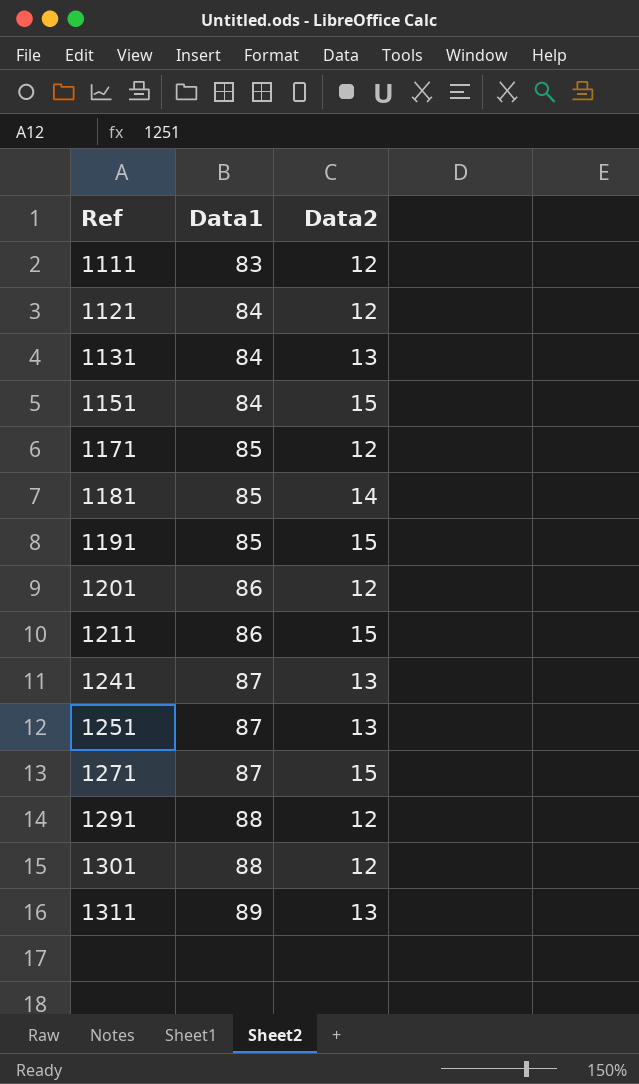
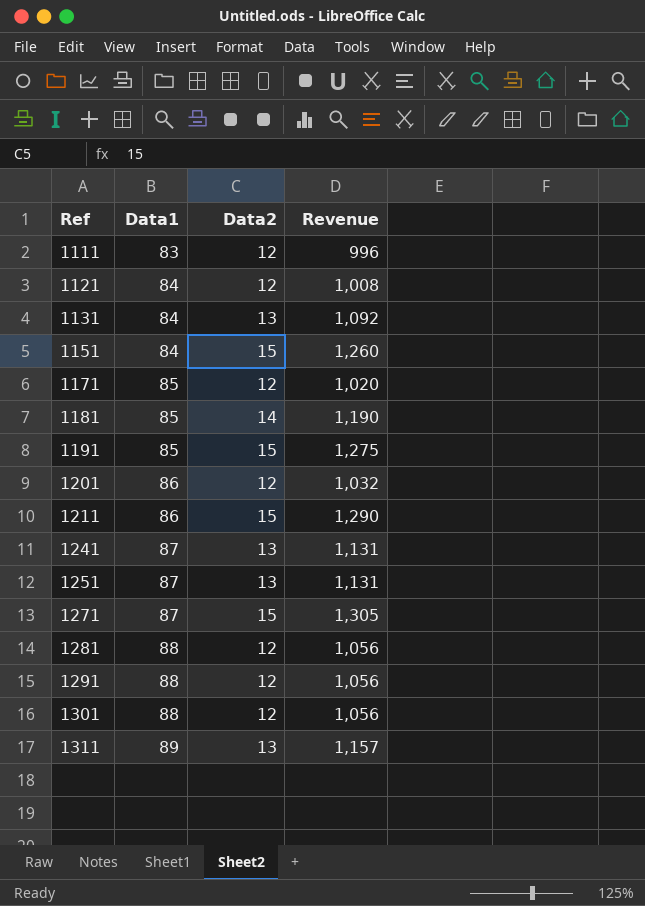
column Revenue | formula: none -> [Data1] * [Data2]
row 1281: none -> 88 | 12 | 1,056

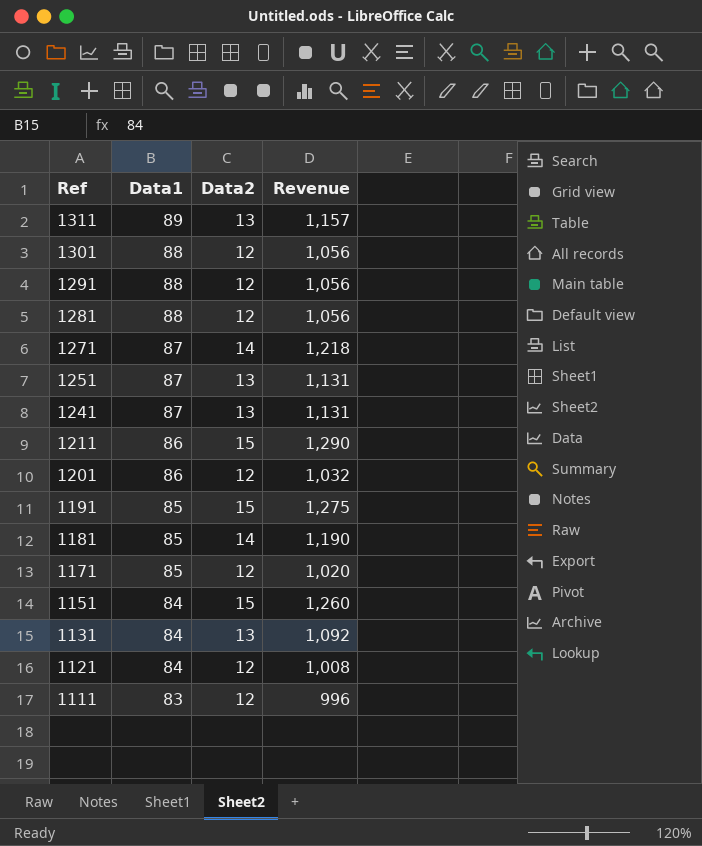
row order: Ref ascending -> Ref descending
1271 | Data2: 15 -> 14
1271 | Revenue: 1,305 -> 1,218

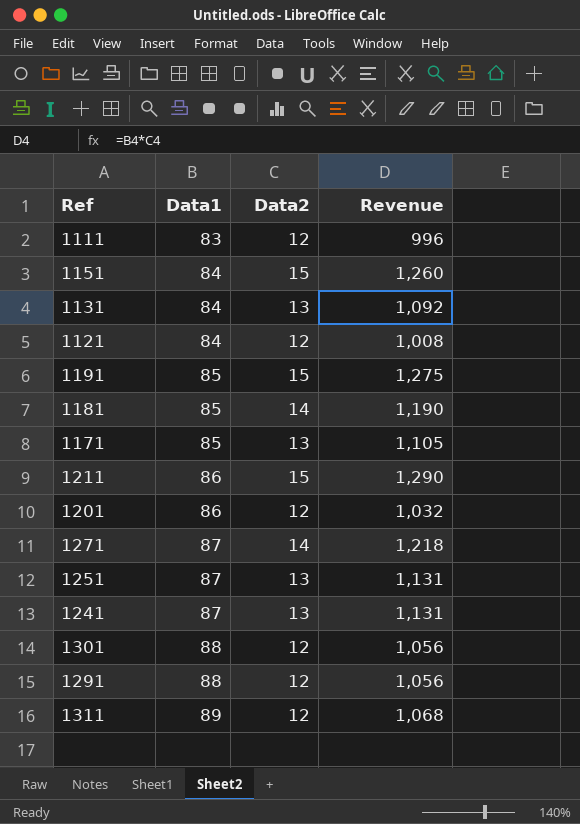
row order: Ref descending -> Data1 ascending
row 1281: 88 | 12 | 1,056 -> none
1171 | Data2: 12 -> 13
1171 | Revenue: 1,020 -> 1,105
1311 | Data2: 13 -> 12
1311 | Revenue: 1,157 -> 1,068

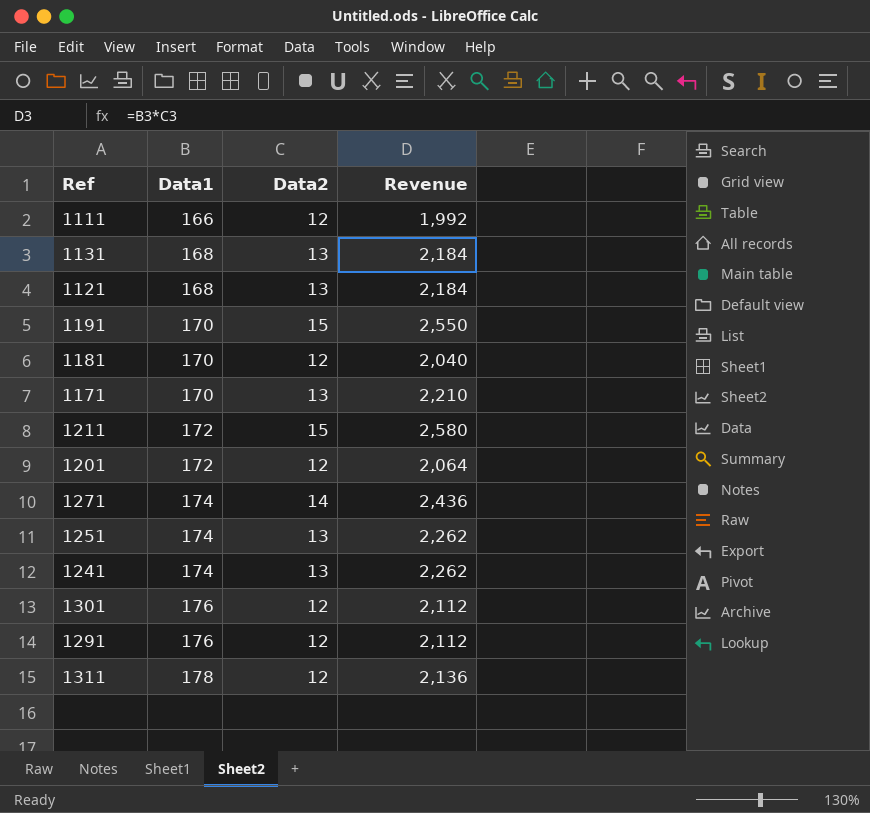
row 1151: 84 | 15 | 1,260 -> none
1111 | Data1: 83 -> 166
1111 | Revenue: 996 -> 1,992
1131 | Data1: 84 -> 168
1131 | Revenue: 1,092 -> 2,184
1121 | Data1: 84 -> 168
1121 | Data2: 12 -> 13
1121 | Revenue: 1,008 -> 2,184
1191 | Data1: 85 -> 170
1191 | Revenue: 1,275 -> 2,550
1181 | Data1: 85 -> 170
1181 | Data2: 14 -> 12
1181 | Revenue: 1,190 -> 2,040
1171 | Data1: 85 -> 170
1171 | Revenue: 1,105 -> 2,210
1211 | Data1: 86 -> 172
1211 | Revenue: 1,290 -> 2,580
1201 | Data1: 86 -> 172
1201 | Revenue: 1,032 -> 2,064
1271 | Data1: 87 -> 174
1271 | Revenue: 1,218 -> 2,436
1251 | Data1: 87 -> 174
1251 | Revenue: 1,131 -> 2,262
1241 | Data1: 87 -> 174
1241 | Revenue: 1,131 -> 2,262
1301 | Data1: 88 -> 176
1301 | Revenue: 1,056 -> 2,112
1291 | Data1: 88 -> 176
1291 | Revenue: 1,056 -> 2,112
1311 | Data1: 89 -> 178
1311 | Revenue: 1,068 -> 2,136

